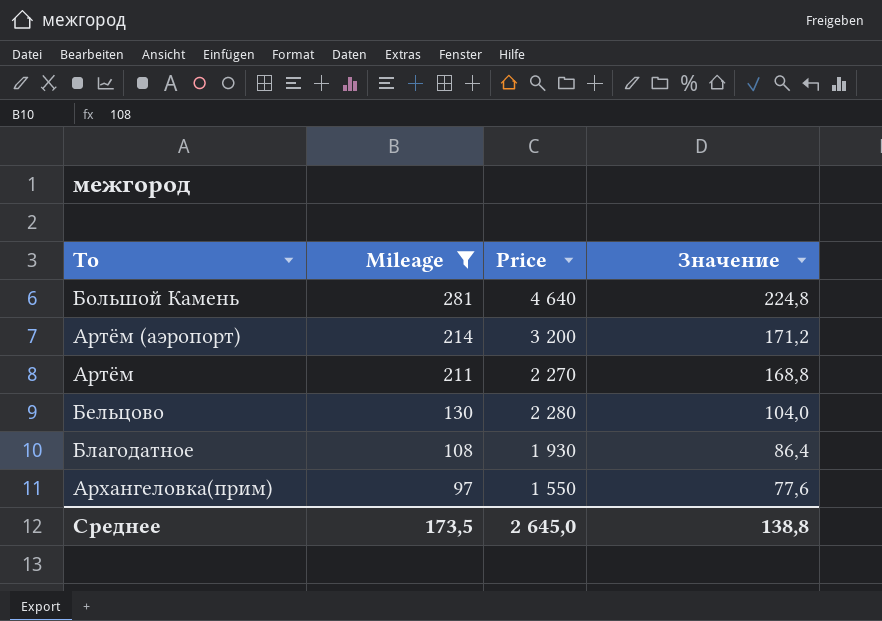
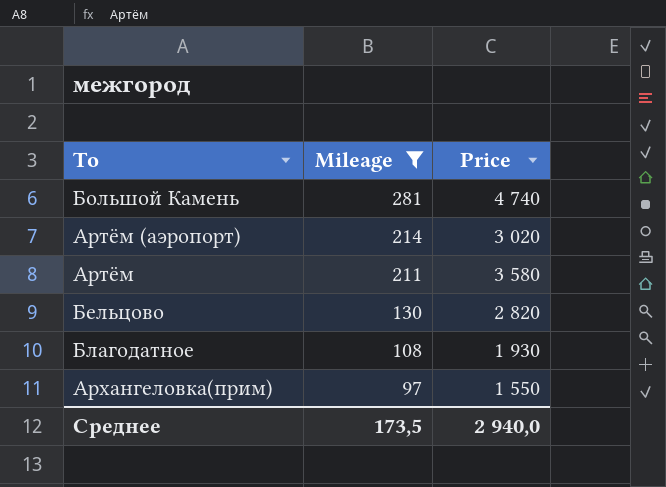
column Значение | formula: [Mileage] * 0,8 -> none
Большой Камень | Price: 4 640 -> 4 740
Артём (аэропорт) | Price: 3 200 -> 3 020
Артём | Price: 2 270 -> 3 580
Бельцово | Price: 2 280 -> 2 820
Среднее | Price: 2 645,0 -> 2 940,0

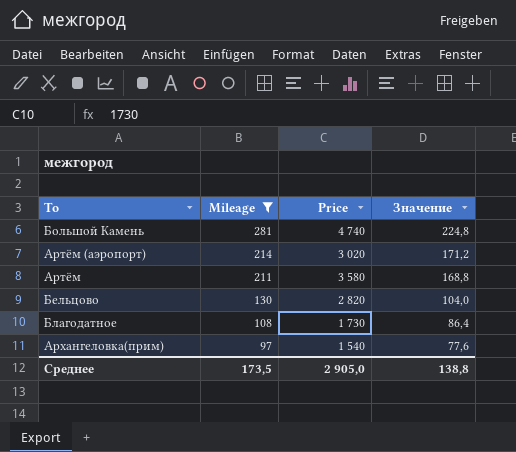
column Значение | formula: none -> [Mileage] * 0,8
Благодатное | Price: 1 930 -> 1 730
Архангеловка(прим) | Price: 1 550 -> 1 540
Среднее | Price: 2 940,0 -> 2 905,0

